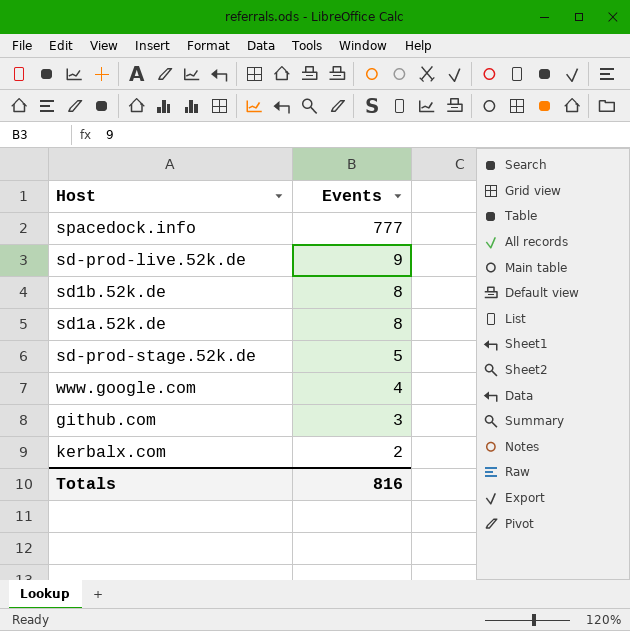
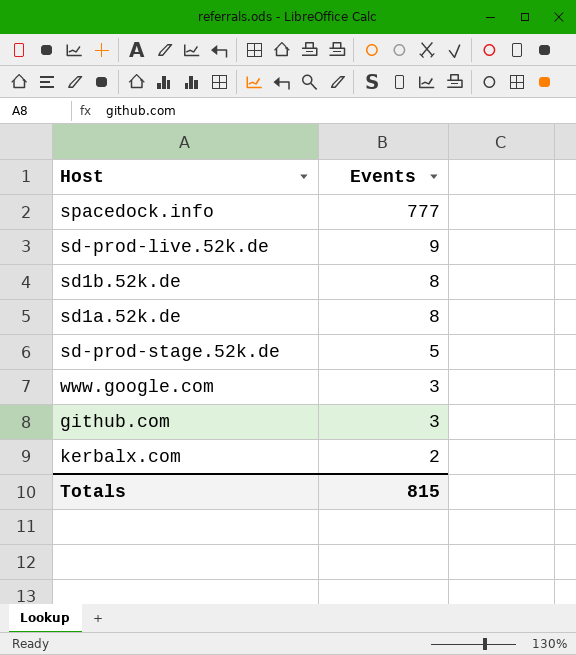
www.google.com | Events: 4 -> 3
Totals | Events: 816 -> 815

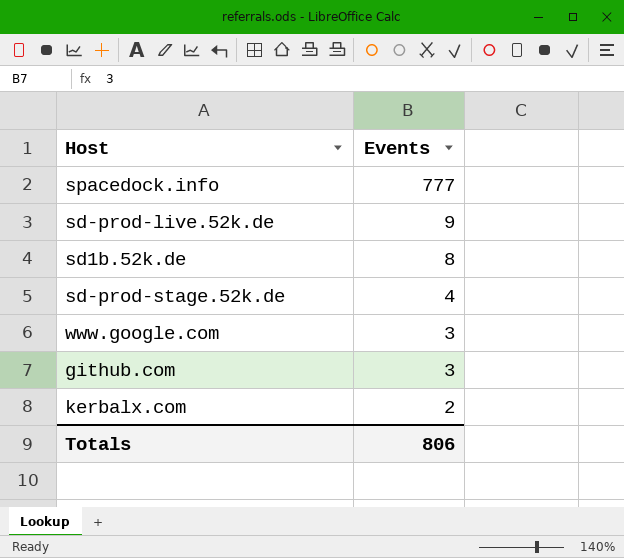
row sd1a.52k.de: 8 -> none
sd-prod-stage.52k.de | Events: 5 -> 4
Totals | Events: 815 -> 806

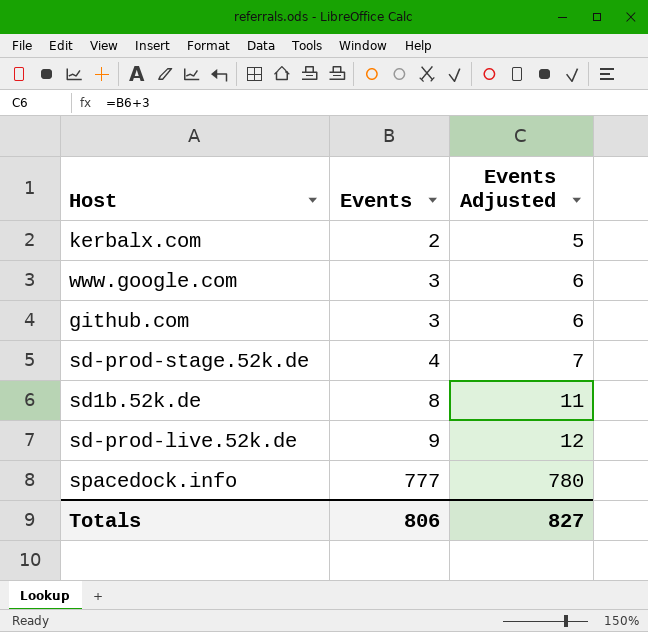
row order: Events descending -> Events ascending
column Events Adjusted | formula: none -> [Events] + 3

